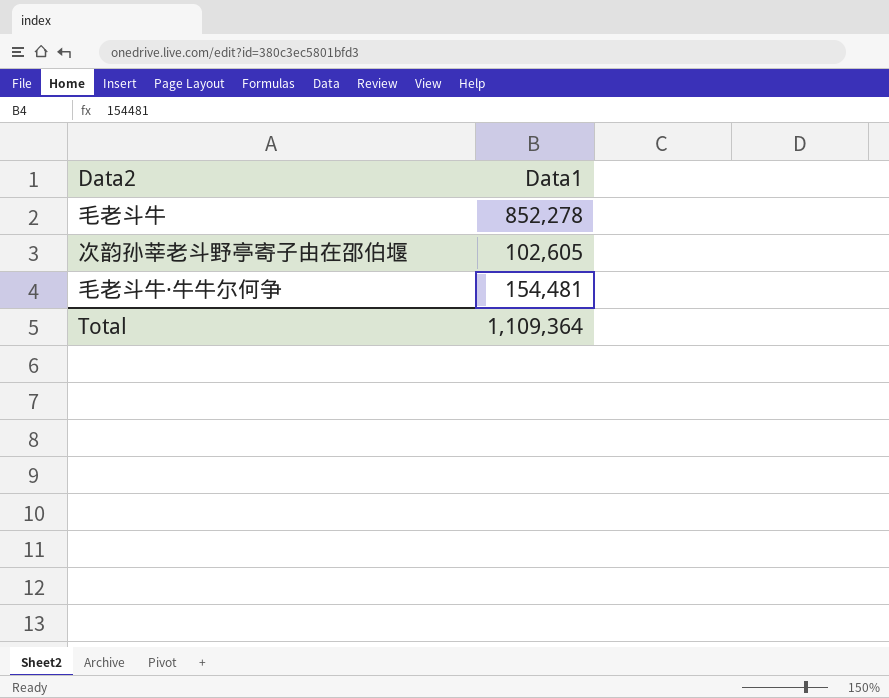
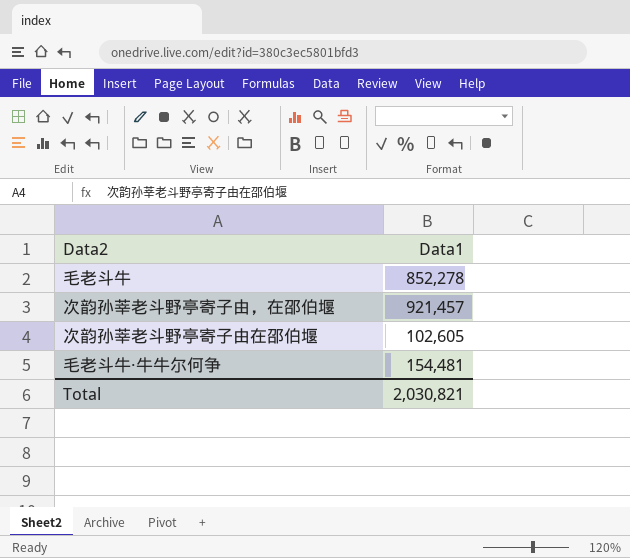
row 次韵孙莘老斗野亭寄子由，在邵伯堰: none -> 921,457
Total | Data1: 1,109,364 -> 2,030,821

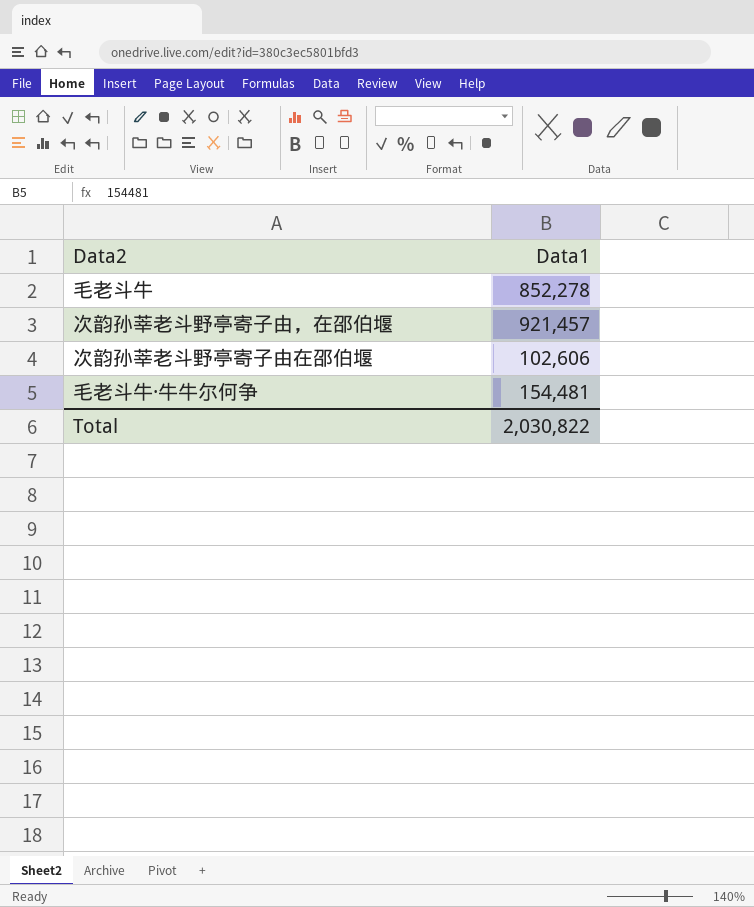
次韵孙莘老斗野亭寄子由在邵伯堰 | Data1: 102,605 -> 102,606
Total | Data1: 2,030,821 -> 2,030,822

